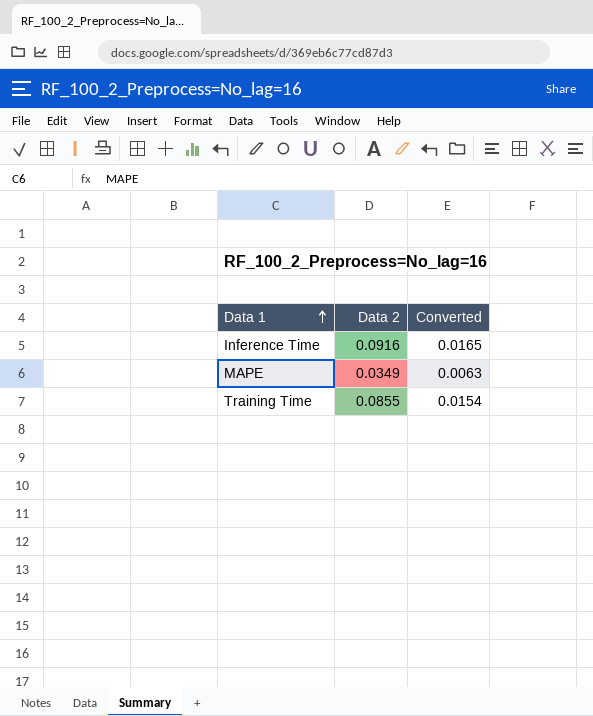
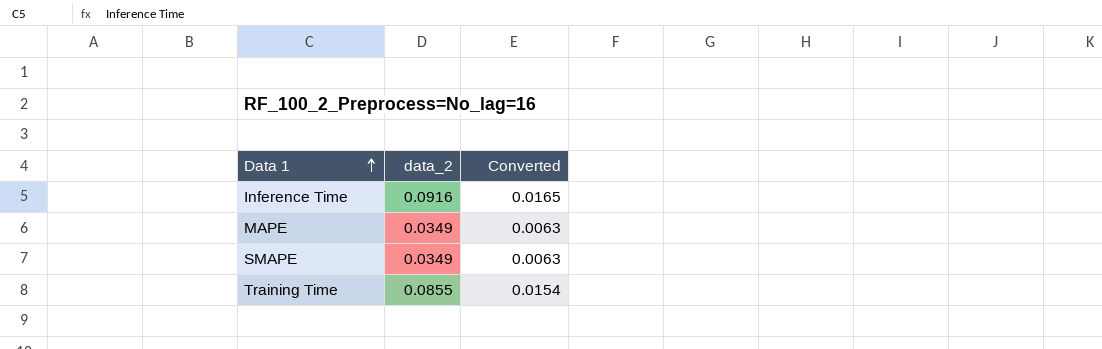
column name: Data 2 -> data_2
row SMAPE: none -> 0.0349 | 0.0063

